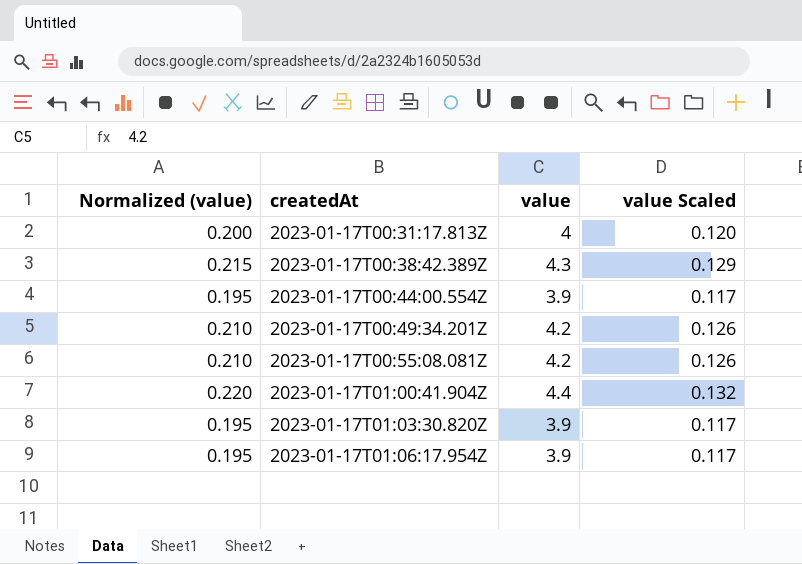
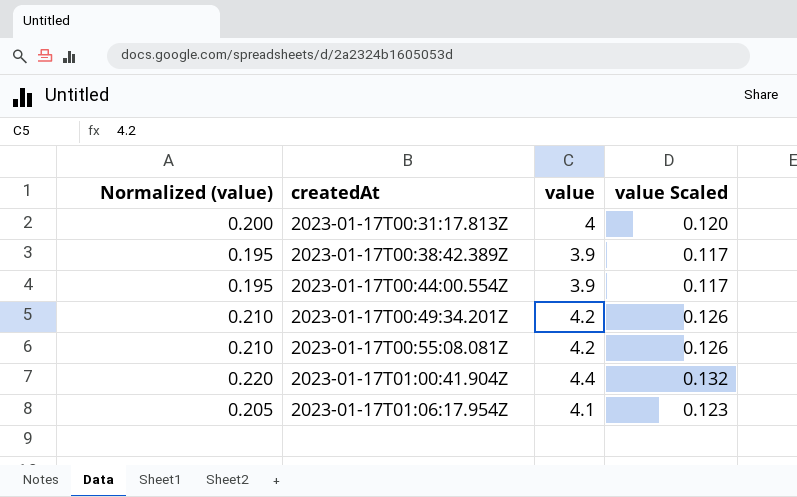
row 2023-01-17T01:03:30.820Z: 0.195 | 3.9 | 0.117 -> none
2023-01-17T00:38:42.389Z | Normalized (value): 0.215 -> 0.195
2023-01-17T00:38:42.389Z | value: 4.3 -> 3.9
2023-01-17T00:38:42.389Z | value Scaled: 0.129 -> 0.117
2023-01-17T01:06:17.954Z | Normalized (value): 0.195 -> 0.205
2023-01-17T01:06:17.954Z | value: 3.9 -> 4.1
2023-01-17T01:06:17.954Z | value Scaled: 0.117 -> 0.123

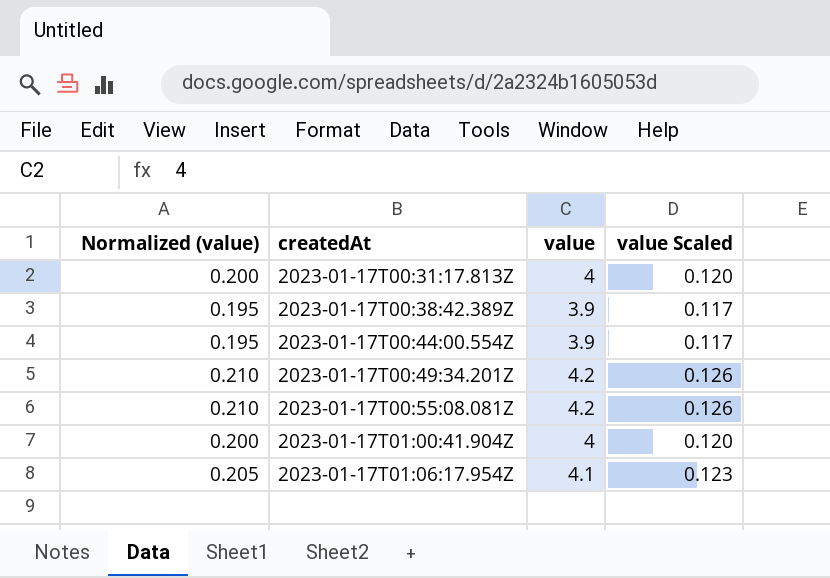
2023-01-17T01:00:41.904Z | Normalized (value): 0.220 -> 0.200
2023-01-17T01:00:41.904Z | value: 4.4 -> 4
2023-01-17T01:00:41.904Z | value Scaled: 0.132 -> 0.120

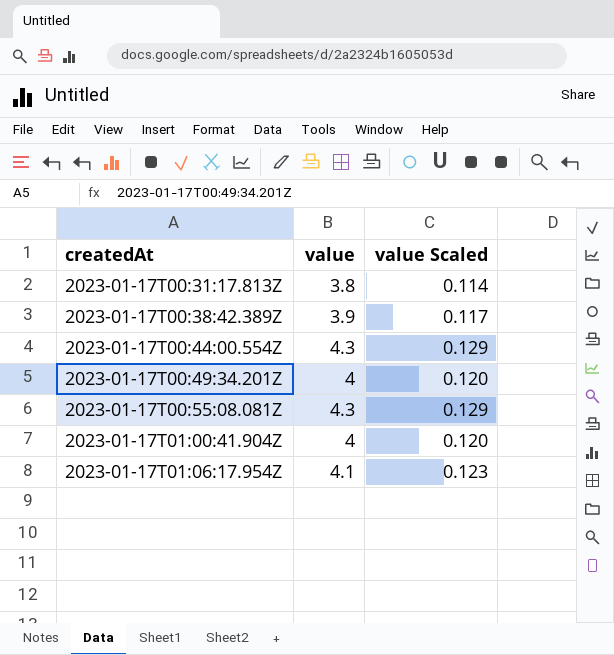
column Normalized (value) | formula: [value] * 0.05 -> none
2023-01-17T00:31:17.813Z | value: 4 -> 3.8
2023-01-17T00:31:17.813Z | value Scaled: 0.120 -> 0.114
2023-01-17T00:44:00.554Z | value: 3.9 -> 4.3
2023-01-17T00:44:00.554Z | value Scaled: 0.117 -> 0.129
2023-01-17T00:49:34.201Z | value: 4.2 -> 4
2023-01-17T00:49:34.201Z | value Scaled: 0.126 -> 0.120
2023-01-17T00:55:08.081Z | value: 4.2 -> 4.3
2023-01-17T00:55:08.081Z | value Scaled: 0.126 -> 0.129

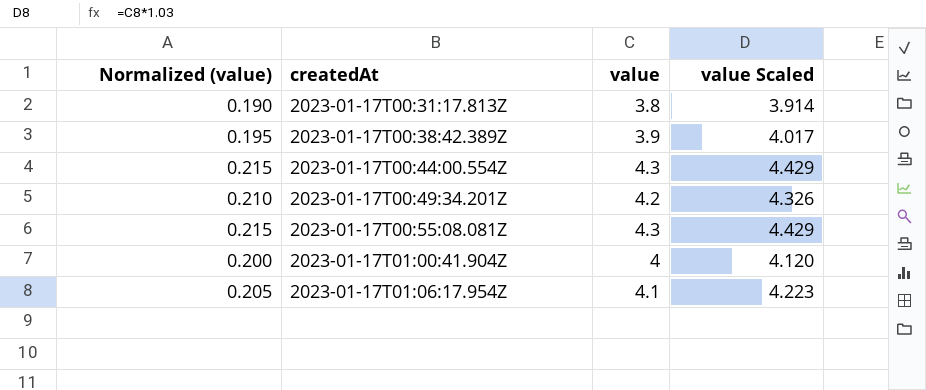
column Normalized (value) | formula: none -> [value] * 0.05
column value Scaled | formula: [value] * 0.03 -> [value] * 1.03
2023-01-17T00:49:34.201Z | value: 4 -> 4.2

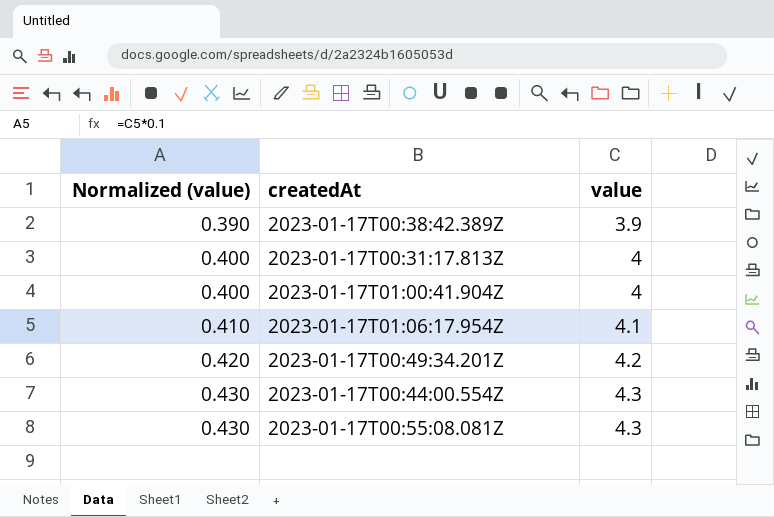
row order: createdAt ascending -> Normalized (value) ascending
column value Scaled | formula: [value] * 1.03 -> none
column Normalized (value) | formula: [value] * 0.05 -> [value] * 0.1
2023-01-17T00:31:17.813Z | value: 3.8 -> 4

